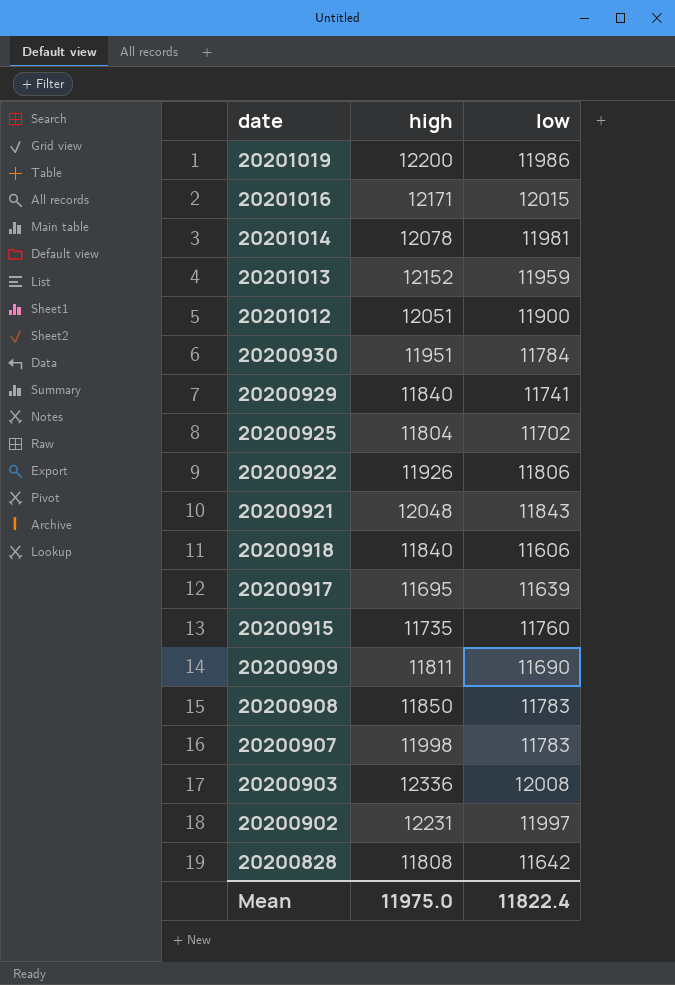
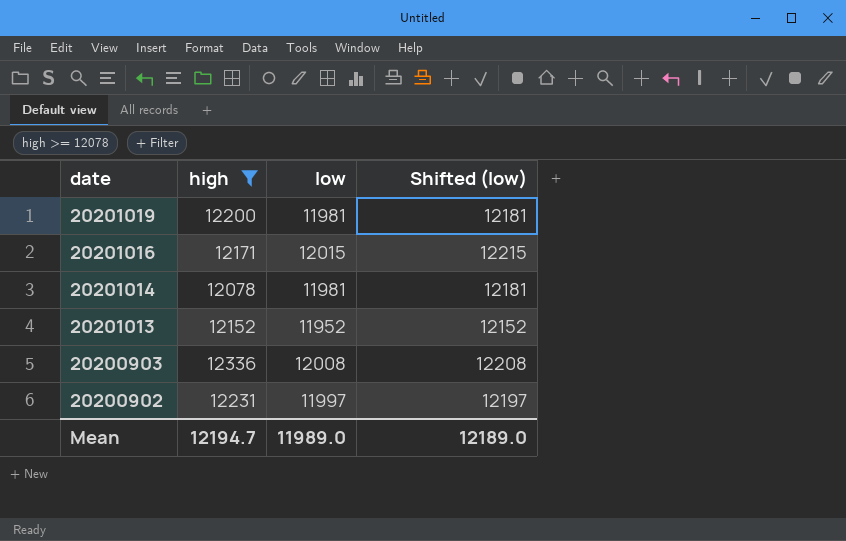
filter: none -> high >= 12078
column Shifted (low) | formula: none -> [low] + 200
20201019 | low: 11986 -> 11981
20201013 | low: 11959 -> 11952
Mean | high: 11975.0 -> 12194.7
Mean | low: 11822.4 -> 11989.0

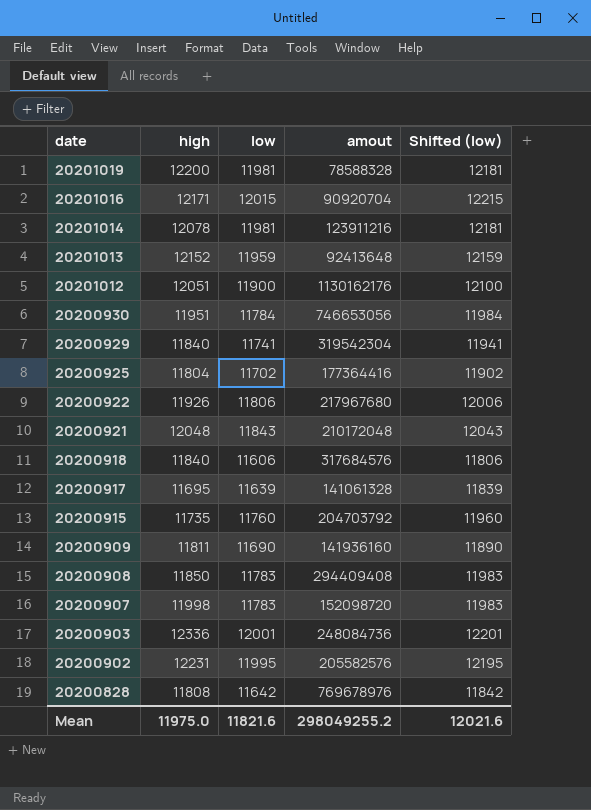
filter: high >= 12078 -> none
column amout | position: none -> 4
20201013 | low: 11952 -> 11959
20201013 | Shifted (low): 12152 -> 12159
20200903 | low: 12008 -> 12001
20200903 | Shifted (low): 12208 -> 12201
20200902 | low: 11997 -> 11995
20200902 | Shifted (low): 12197 -> 12195
Mean | high: 12194.7 -> 11975.0
Mean | low: 11989.0 -> 11821.6
Mean | Shifted (low): 12189.0 -> 12021.6

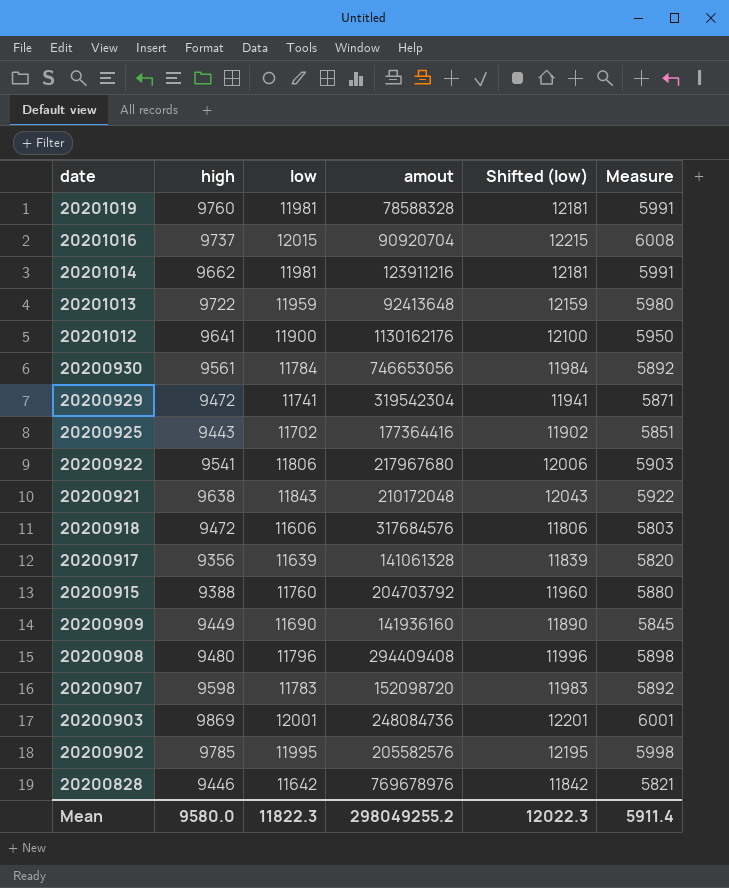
column Measure | formula: none -> [low] * 0.5
20201019 | high: 12200 -> 9760
20201016 | high: 12171 -> 9737
20201014 | high: 12078 -> 9662
20201013 | high: 12152 -> 9722
20201012 | high: 12051 -> 9641
20200930 | high: 11951 -> 9561
20200929 | high: 11840 -> 9472
20200925 | high: 11804 -> 9443
20200922 | high: 11926 -> 9541
20200921 | high: 12048 -> 9638
20200918 | high: 11840 -> 9472
20200917 | high: 11695 -> 9356
20200915 | high: 11735 -> 9388
20200909 | high: 11811 -> 9449
20200908 | high: 11850 -> 9480
20200908 | low: 11783 -> 11796
20200908 | Shifted (low): 11983 -> 11996
20200907 | high: 11998 -> 9598
20200903 | high: 12336 -> 9869
20200902 | high: 12231 -> 9785
20200828 | high: 11808 -> 9446
Mean | high: 11975.0 -> 9580.0
Mean | low: 11821.6 -> 11822.3
Mean | Shifted (low): 12021.6 -> 12022.3

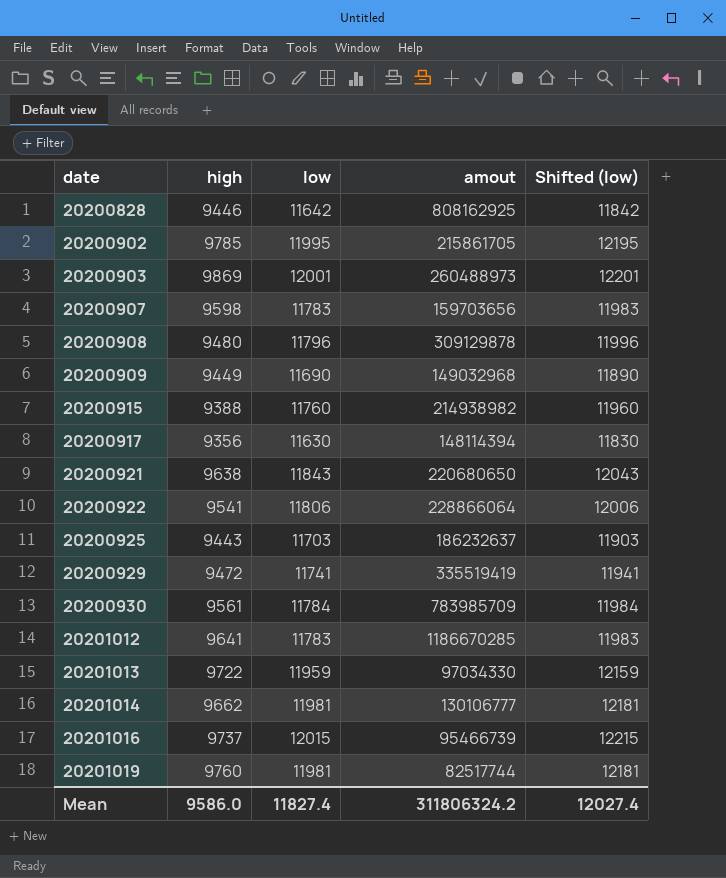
row order: date descending -> date ascending
column Measure | formula: [low] * 0.5 -> none
row 20200918: 9472 | 11606 | 317684576 | 11806 | 5803 -> none
20200828 | amout: 769678976 -> 808162925
20200902 | amout: 205582576 -> 215861705
20200903 | amout: 248084736 -> 260488973
20200907 | amout: 152098720 -> 159703656
20200908 | amout: 294409408 -> 309129878
20200909 | amout: 141936160 -> 149032968
20200915 | amout: 204703792 -> 214938982
20200917 | low: 11639 -> 11630
20200917 | amout: 141061328 -> 148114394
20200917 | Shifted (low): 11839 -> 11830
20200921 | amout: 210172048 -> 220680650
20200922 | amout: 217967680 -> 228866064
20200925 | low: 11702 -> 11703
20200925 | amout: 177364416 -> 186232637
20200925 | Shifted (low): 11902 -> 11903
20200929 | amout: 319542304 -> 335519419
20200930 | amout: 746653056 -> 783985709
20201012 | low: 11900 -> 11783
20201012 | amout: 1130162176 -> 1186670285
20201012 | Shifted (low): 12100 -> 11983
20201013 | amout: 92413648 -> 97034330
20201014 | amout: 123911216 -> 130106777
20201016 | amout: 90920704 -> 95466739
20201019 | amout: 78588328 -> 82517744
Mean | high: 9580.0 -> 9586.0
Mean | low: 11822.3 -> 11827.4
Mean | amout: 298049255.2 -> 311806324.2
Mean | Shifted (low): 12022.3 -> 12027.4

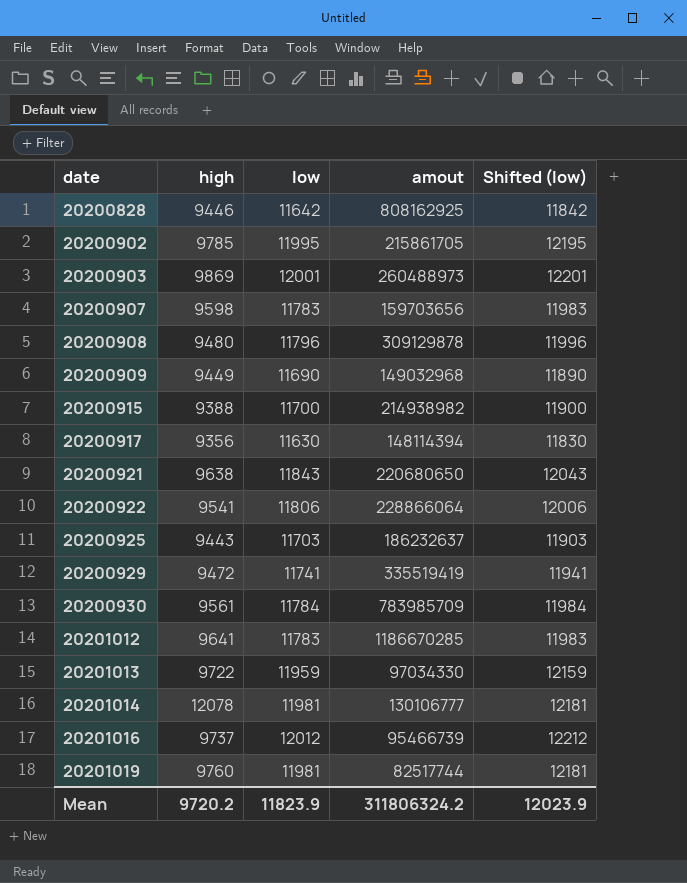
20200915 | low: 11760 -> 11700
20200915 | Shifted (low): 11960 -> 11900
20201014 | high: 9662 -> 12078
20201016 | low: 12015 -> 12012
20201016 | Shifted (low): 12215 -> 12212
Mean | high: 9586.0 -> 9720.2
Mean | low: 11827.4 -> 11823.9
Mean | Shifted (low): 12027.4 -> 12023.9

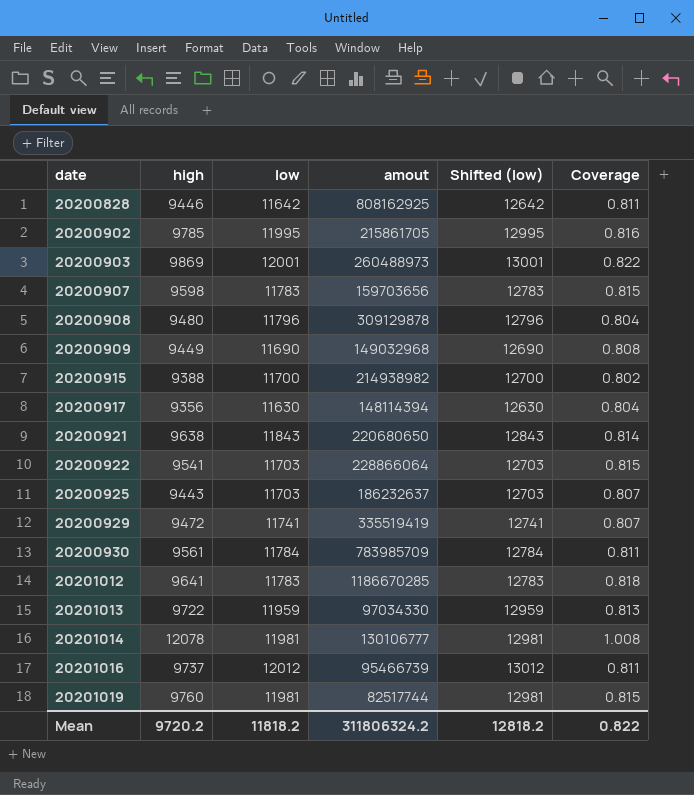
column Shifted (low) | formula: [low] + 200 -> [low] + 1000
column Coverage | formula: none -> [high] / [low]
20200922 | low: 11806 -> 11703
Mean | low: 11823.9 -> 11818.2
Mean | Shifted (low): 12023.9 -> 12818.2

